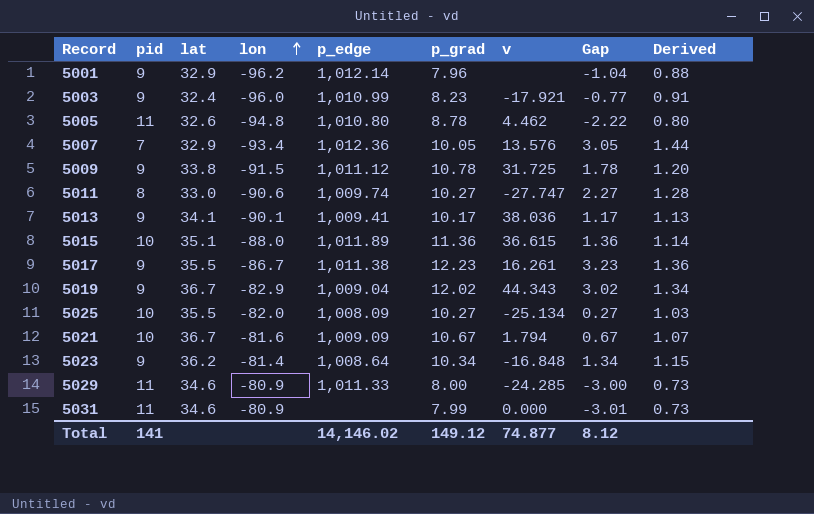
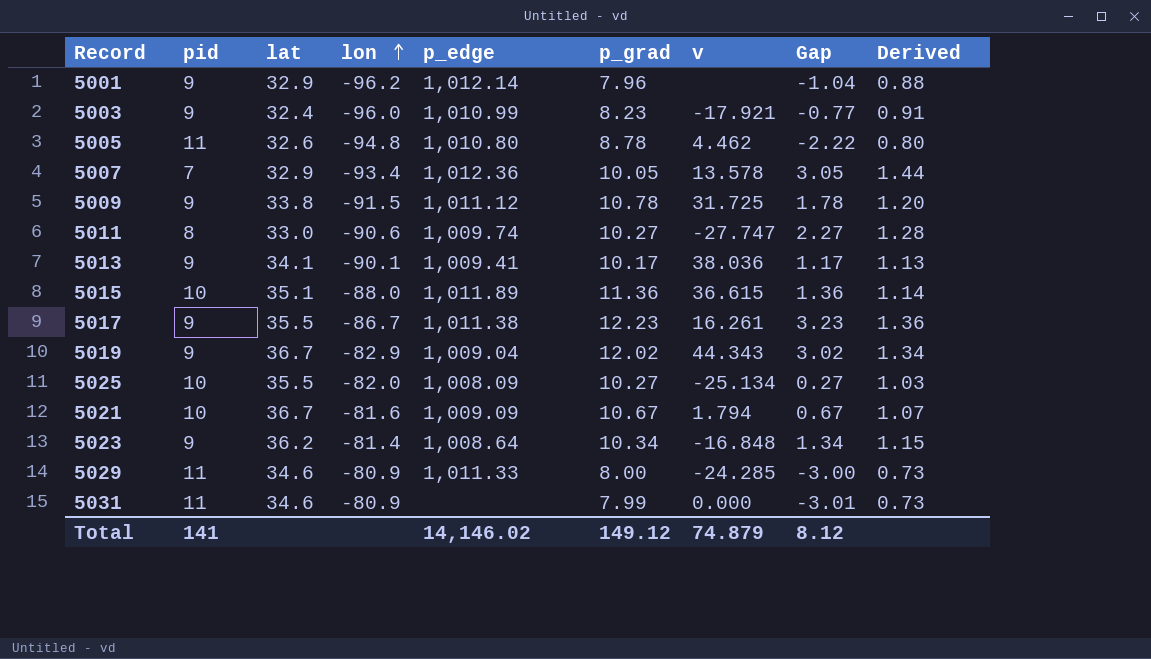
5007 | v: 13.576 -> 13.578
Total | v: 74.877 -> 74.879

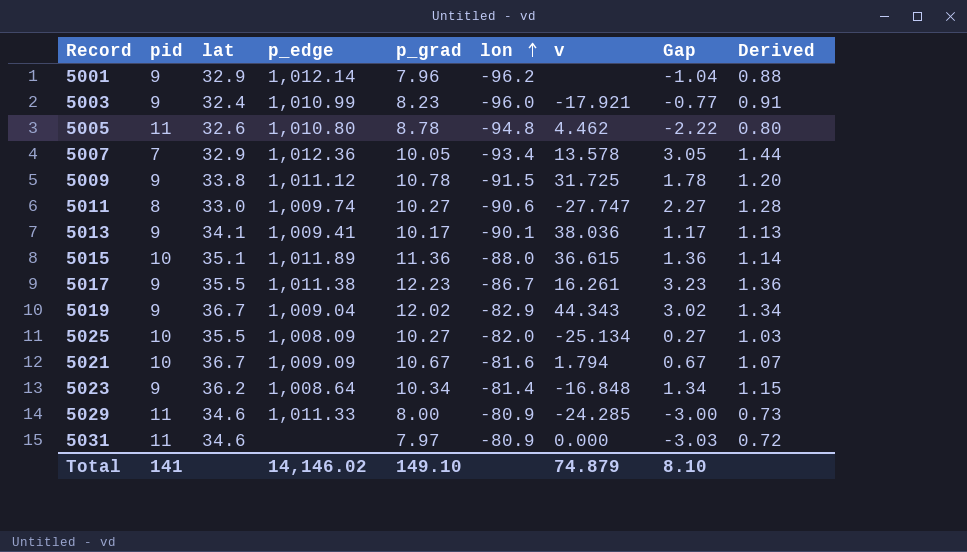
column lon | position: 4 -> 6
5031 | p_grad: 7.99 -> 7.97
5031 | Gap: -3.01 -> -3.03
5031 | Derived: 0.73 -> 0.72
Total | p_grad: 149.12 -> 149.10
Total | Gap: 8.12 -> 8.10

